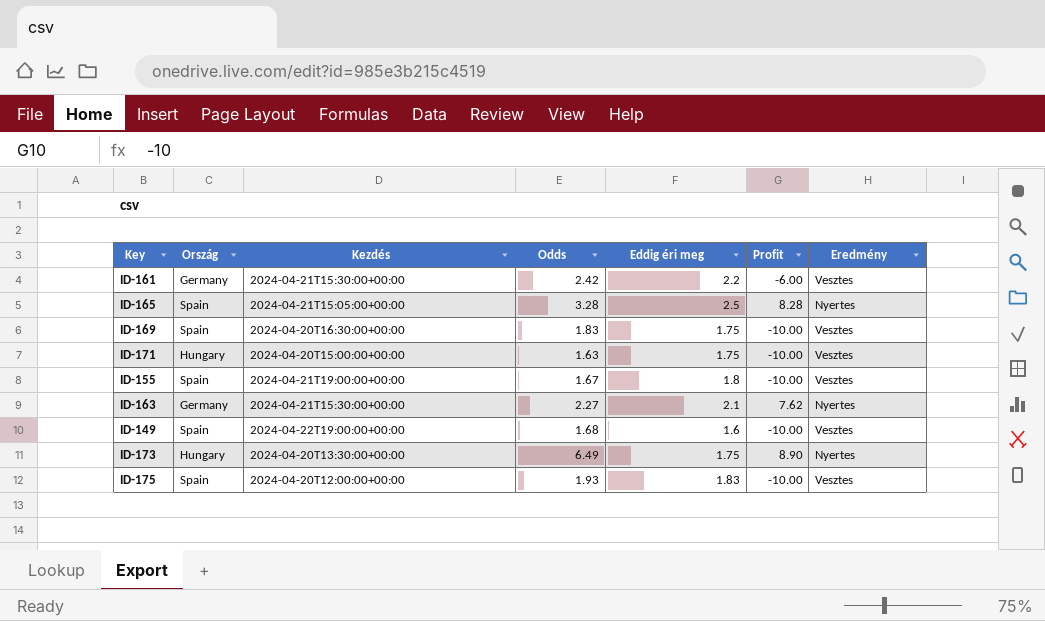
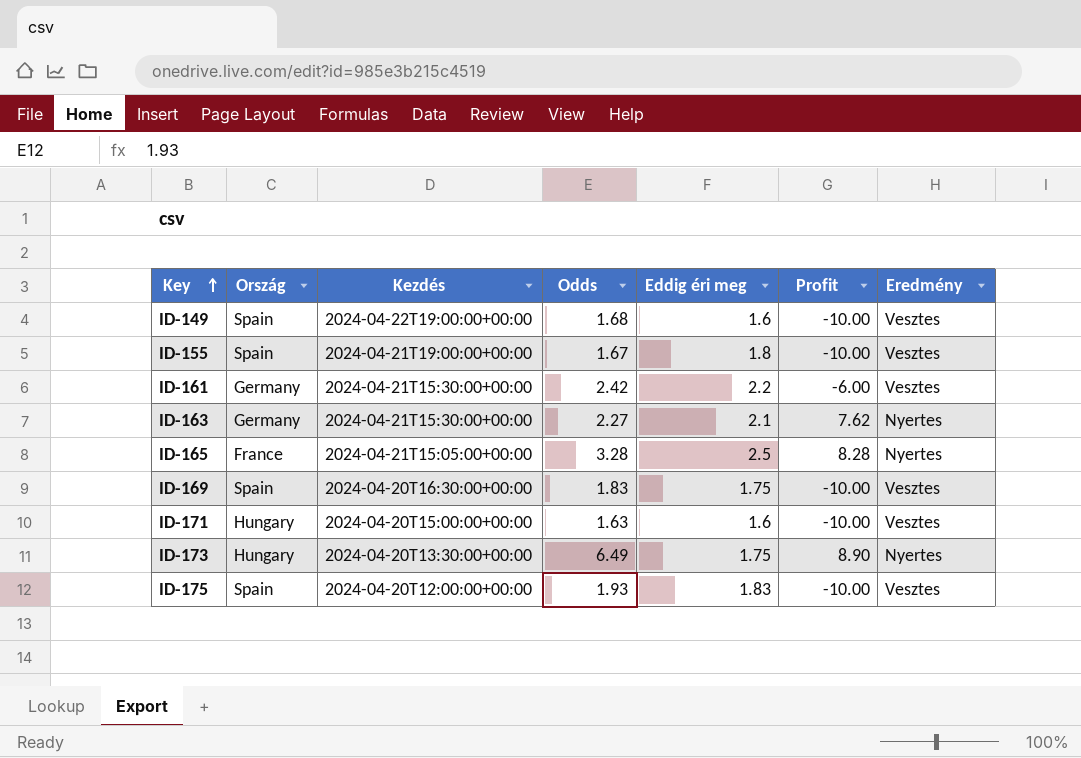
row order: none -> Key ascending
ID-165 | Ország: Spain -> France
ID-171 | Eddig éri meg: 1.75 -> 1.6

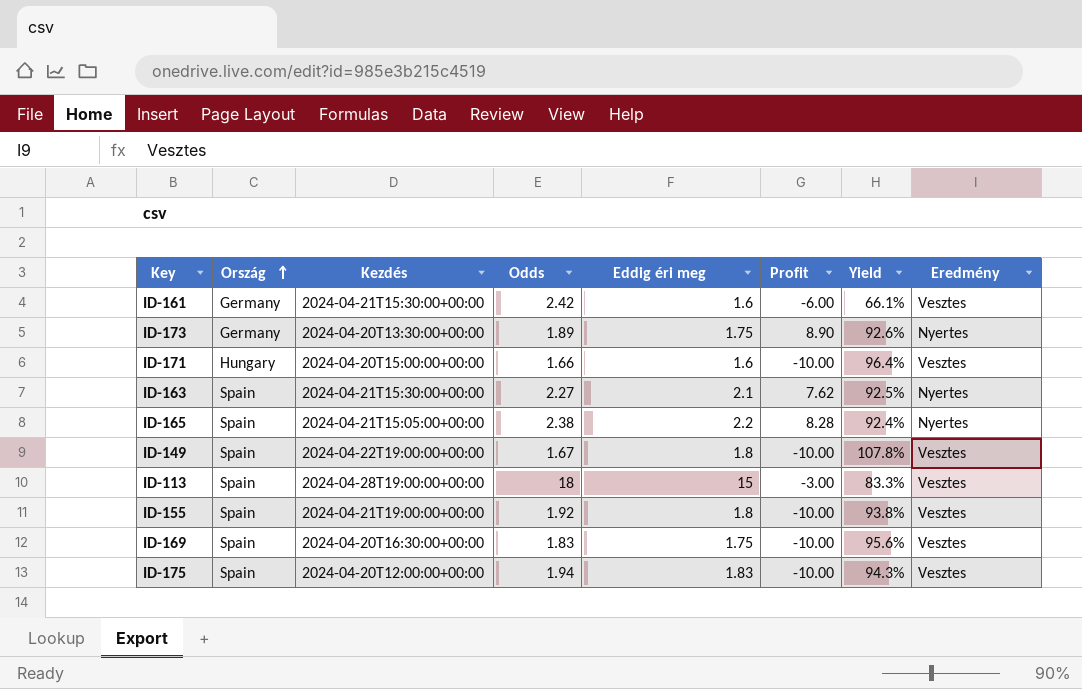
row order: Key ascending -> Ország ascending
column Yield | formula: none -> [Eddig éri meg] / [Odds]
ID-161 | Eddig éri meg: 2.2 -> 1.6
ID-173 | Ország: Hungary -> Germany
ID-173 | Odds: 6.49 -> 1.89
ID-171 | Odds: 1.63 -> 1.66
ID-163 | Ország: Germany -> Spain
ID-165 | Ország: France -> Spain
ID-165 | Odds: 3.28 -> 2.38
ID-165 | Eddig éri meg: 2.5 -> 2.2
ID-149 | Odds: 1.68 -> 1.67
ID-149 | Eddig éri meg: 1.6 -> 1.8
row ID-113: none -> Spain | 2024-04-28T19:00:00+00:00 | 18 | 15 | -3.00 | 83.3% | Vesztes
ID-155 | Odds: 1.67 -> 1.92
ID-175 | Odds: 1.93 -> 1.94

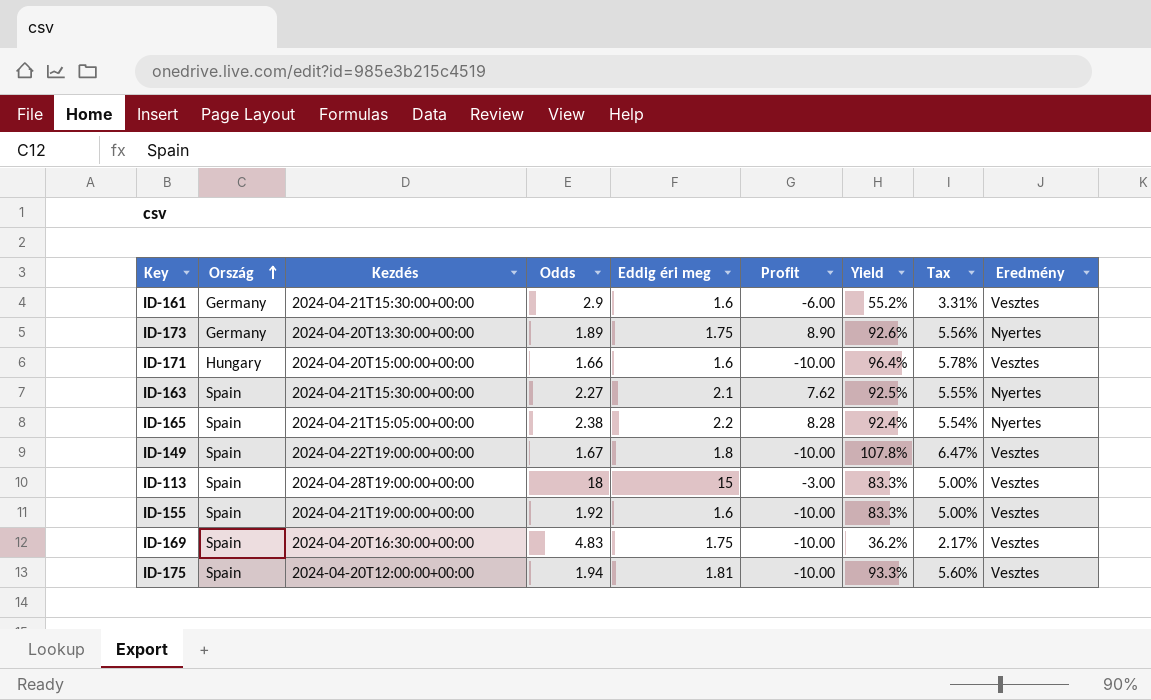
column Tax | formula: none -> [Yield] * 0.06
ID-161 | Odds: 2.42 -> 2.9
ID-161 | Yield: 66.1% -> 55.2%
ID-155 | Eddig éri meg: 1.8 -> 1.6
ID-155 | Yield: 93.8% -> 83.3%
ID-169 | Odds: 1.83 -> 4.83
ID-169 | Yield: 95.6% -> 36.2%
ID-175 | Eddig éri meg: 1.83 -> 1.81
ID-175 | Yield: 94.3% -> 93.3%

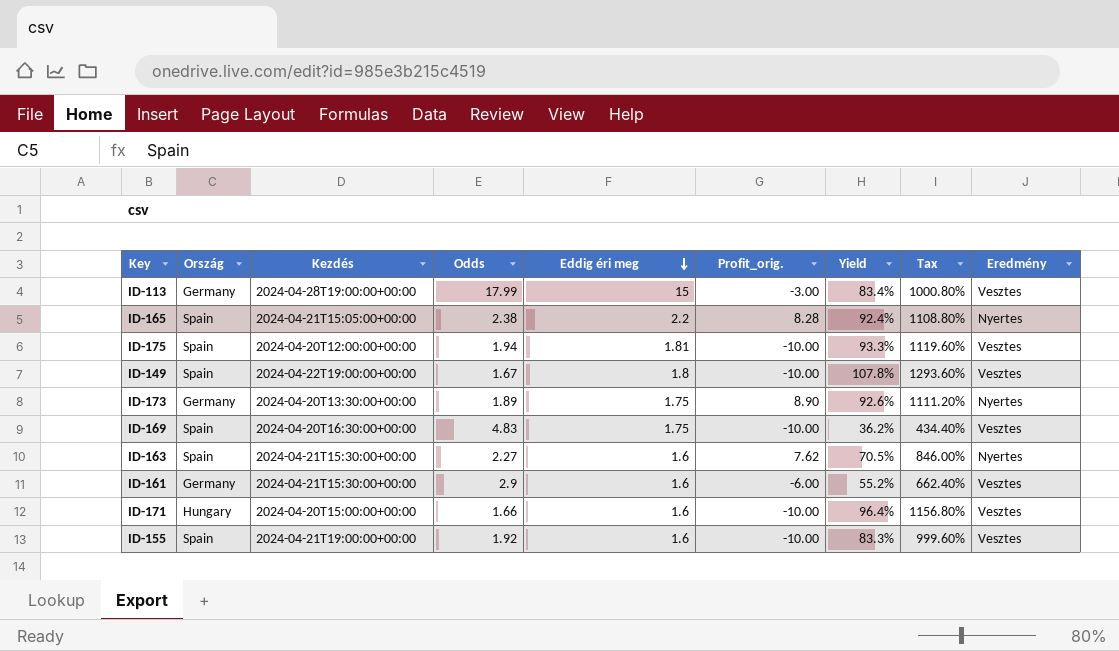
row order: Ország ascending -> Eddig éri meg descending
column name: Profit -> Profit_orig.
column Tax | formula: [Yield] * 0.06 -> [Yield] * 12
ID-113 | Ország: Spain -> Germany
ID-113 | Odds: 18 -> 17.99
ID-113 | Yield: 83.3% -> 83.4%
ID-163 | Eddig éri meg: 2.1 -> 1.6
ID-163 | Yield: 92.5% -> 70.5%

